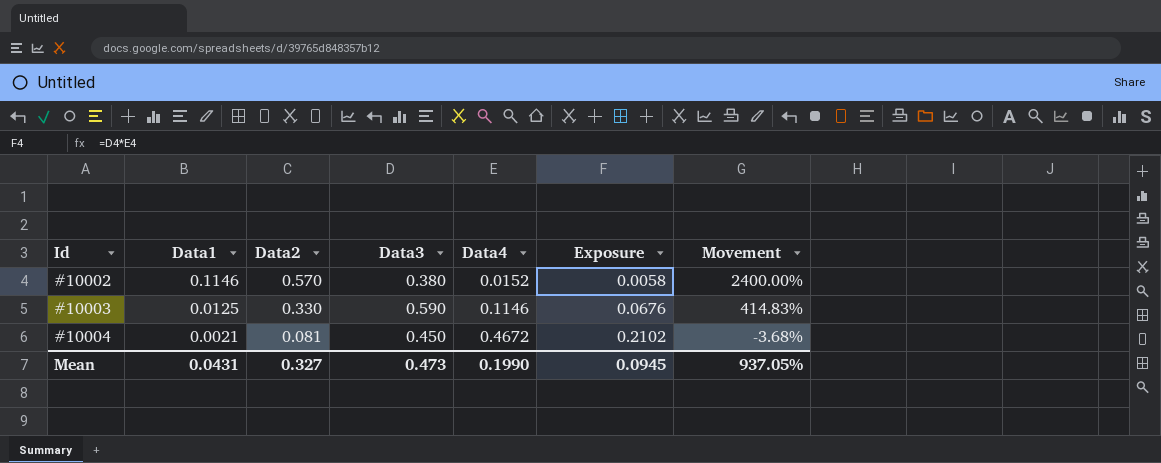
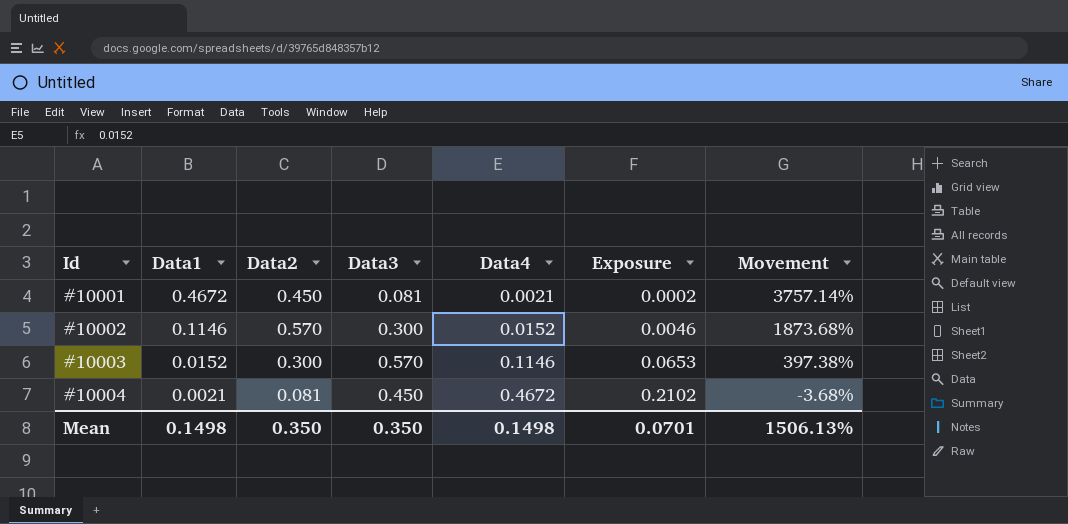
row #10001: none -> 0.4672 | 0.450 | 0.081 | 0.0021 | 0.0002 | 3757.14%
#10002 | Data3: 0.380 -> 0.300
#10002 | Exposure: 0.0058 -> 0.0046
#10002 | Movement: 2400.00% -> 1873.68%
#10003 | Data1: 0.0125 -> 0.0152
#10003 | Data2: 0.330 -> 0.300
#10003 | Data3: 0.590 -> 0.570
#10003 | Exposure: 0.0676 -> 0.0653
#10003 | Movement: 414.83% -> 397.38%
Mean | Data1: 0.0431 -> 0.1498
Mean | Data2: 0.327 -> 0.350
Mean | Data3: 0.473 -> 0.350
Mean | Data4: 0.1990 -> 0.1498
Mean | Exposure: 0.0945 -> 0.0701
Mean | Movement: 937.05% -> 1506.13%

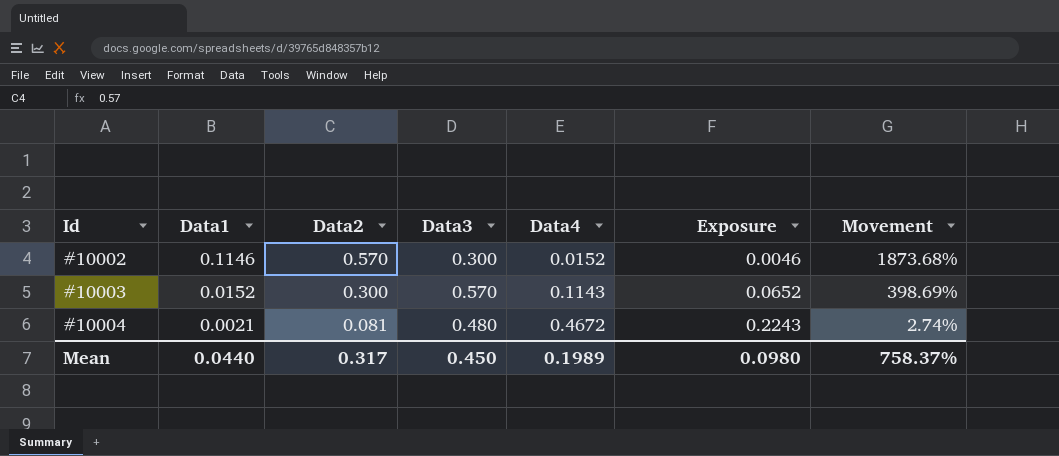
row #10001: 0.4672 | 0.450 | 0.081 | 0.0021 | 0.0002 | 3757.14% -> none
#10003 | Data4: 0.1146 -> 0.1143
#10003 | Exposure: 0.0653 -> 0.0652
#10003 | Movement: 397.38% -> 398.69%
#10004 | Data3: 0.450 -> 0.480
#10004 | Exposure: 0.2102 -> 0.2243
#10004 | Movement: -3.68% -> 2.74%
Mean | Data1: 0.1498 -> 0.0440
Mean | Data2: 0.350 -> 0.317
Mean | Data3: 0.350 -> 0.450
Mean | Data4: 0.1498 -> 0.1989
Mean | Exposure: 0.0701 -> 0.0980
Mean | Movement: 1506.13% -> 758.37%

